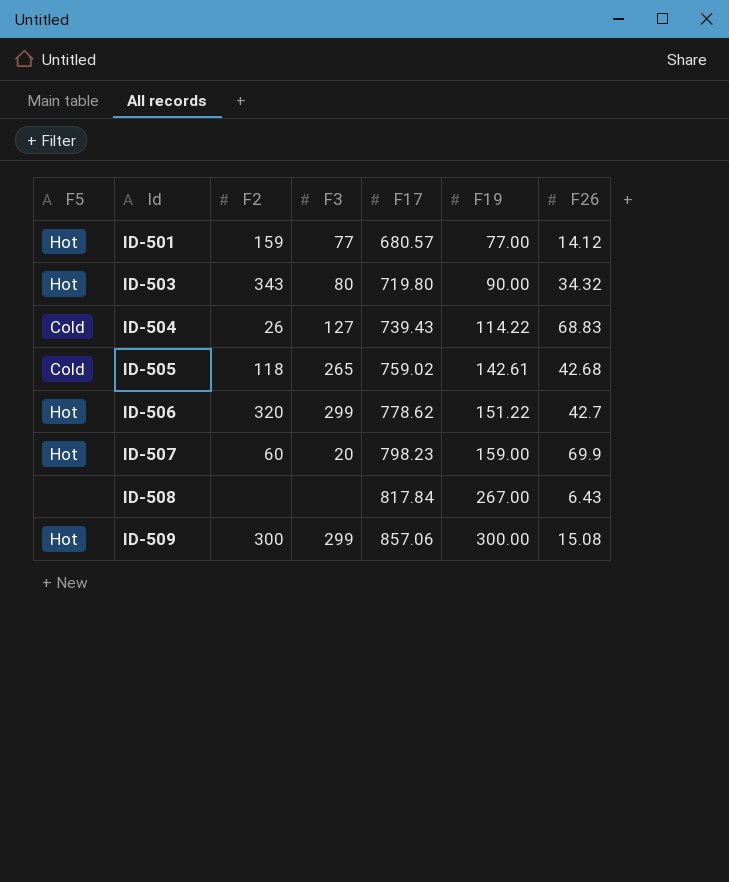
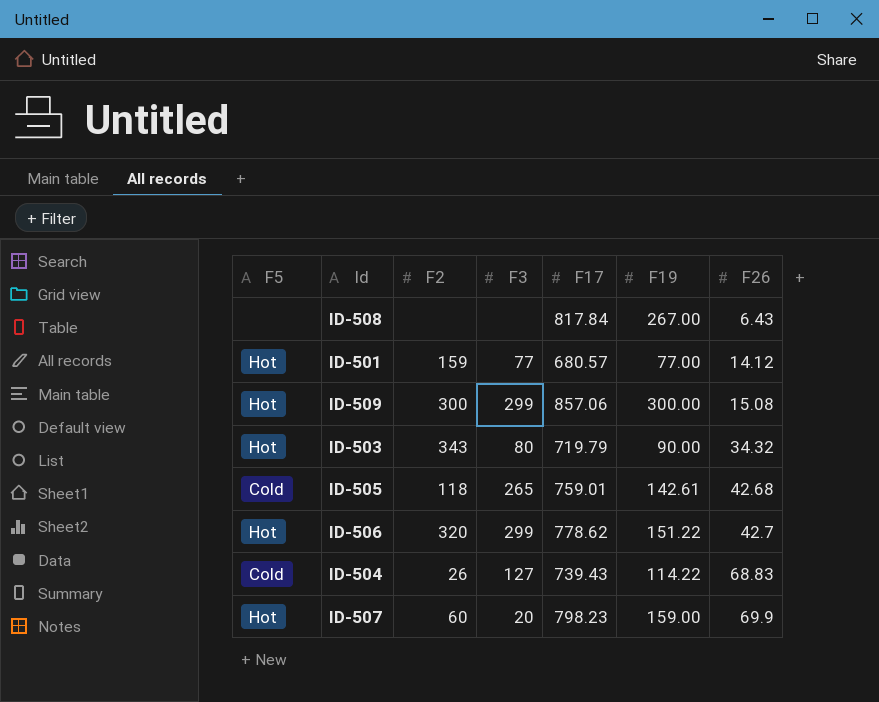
row order: Id ascending -> F26 ascending
ID-503 | F17: 719.80 -> 719.79
ID-505 | F17: 759.02 -> 759.01

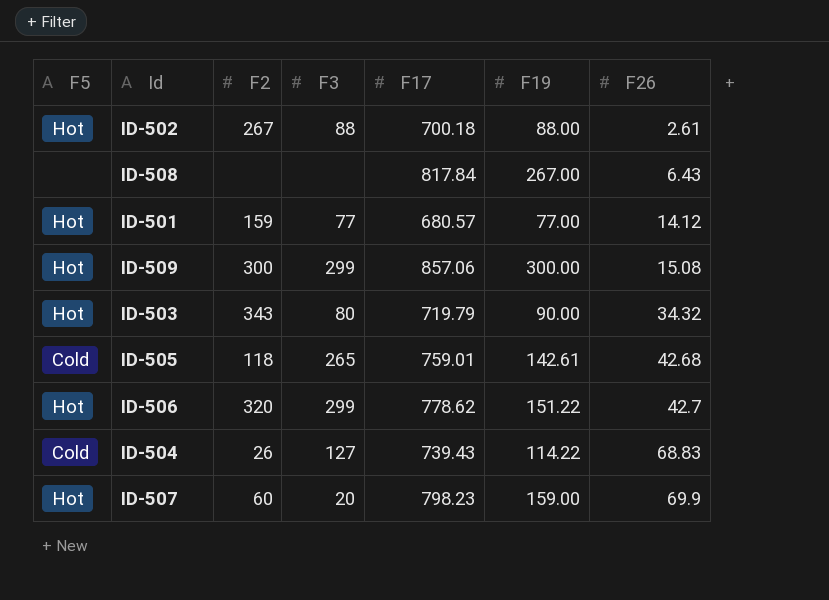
row ID-502: none -> Hot | 267 | 88 | 700.18 | 88.00 | 2.61

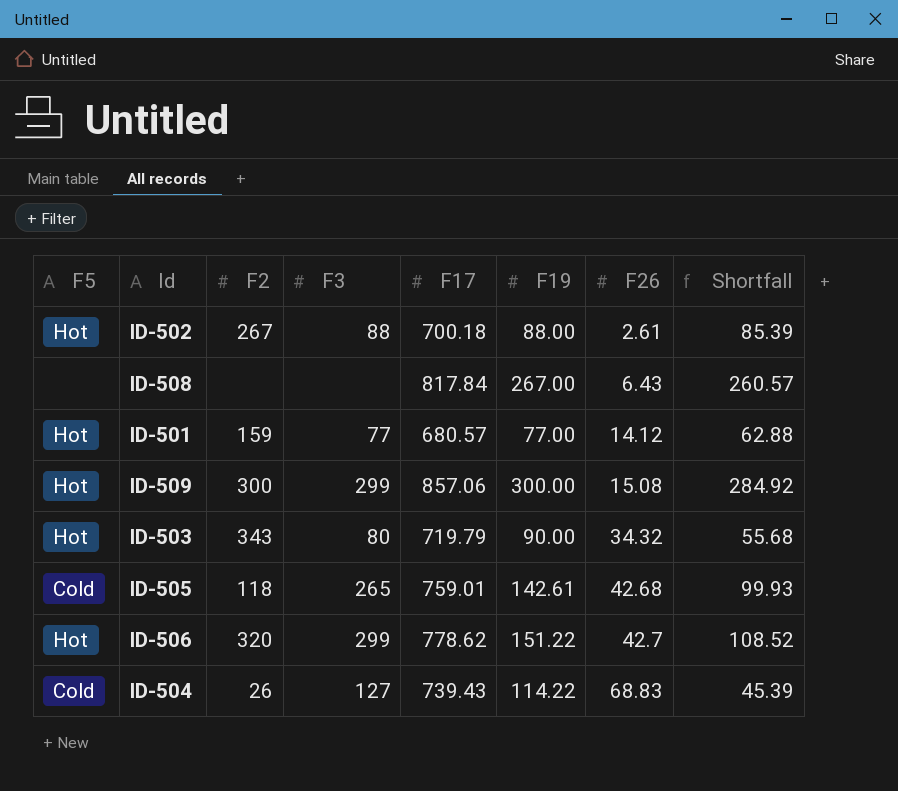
column Shortfall | formula: none -> [F19] - [F26]
row ID-507: Hot | 60 | 20 | 798.23 | 159.00 | 69.9 -> none

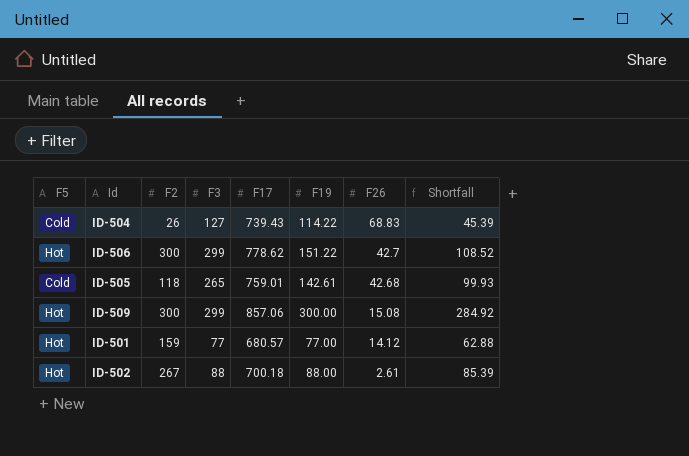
row order: F26 ascending -> F26 descending
row ID-508: none | none | none | 817.84 | 267.00 | 6.43 | 260.57 -> none
row ID-503: Hot | 343 | 80 | 719.79 | 90.00 | 34.32 | 55.68 -> none
ID-506 | F2: 320 -> 300

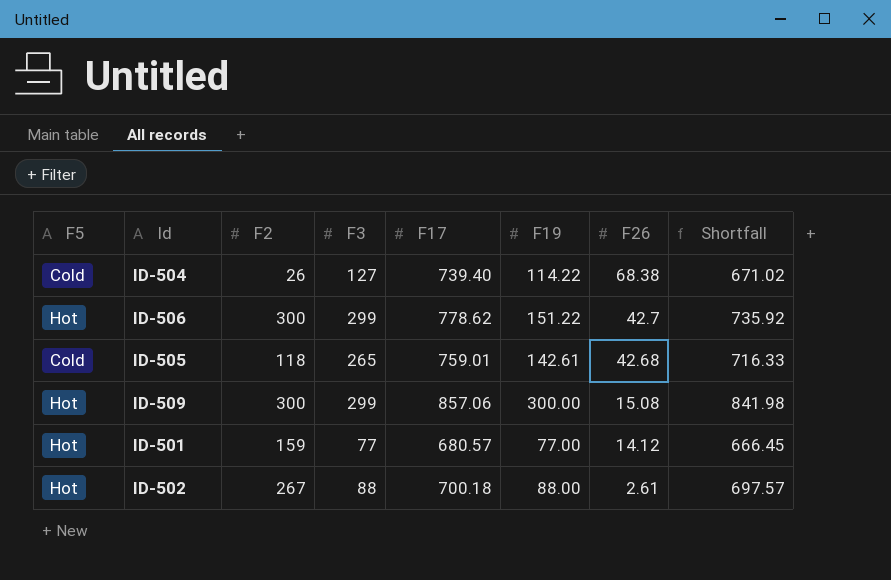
column Shortfall | formula: [F19] - [F26] -> [F17] - [F26]
ID-504 | F17: 739.43 -> 739.40
ID-504 | F26: 68.83 -> 68.38

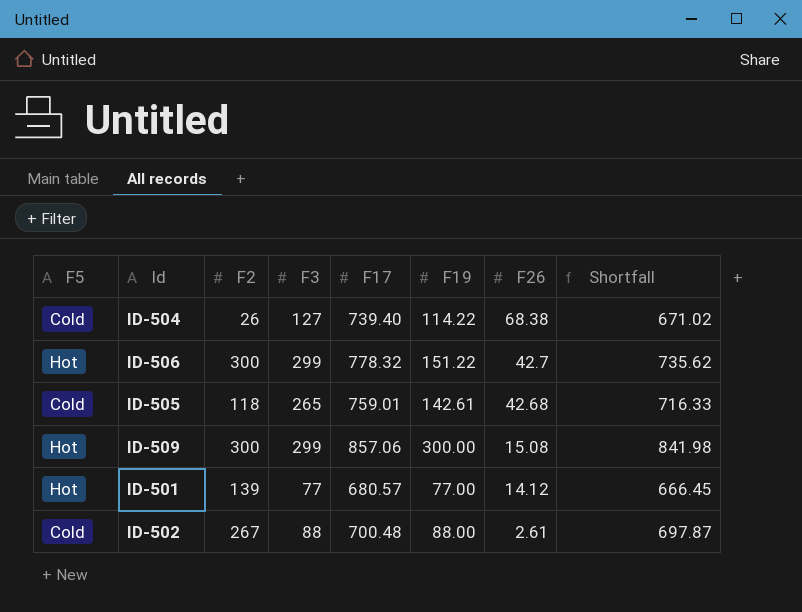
ID-506 | F17: 778.62 -> 778.32
ID-506 | Shortfall: 735.92 -> 735.62
ID-501 | F2: 159 -> 139
ID-502 | F5: Hot -> Cold
ID-502 | F17: 700.18 -> 700.48
ID-502 | Shortfall: 697.57 -> 697.87

